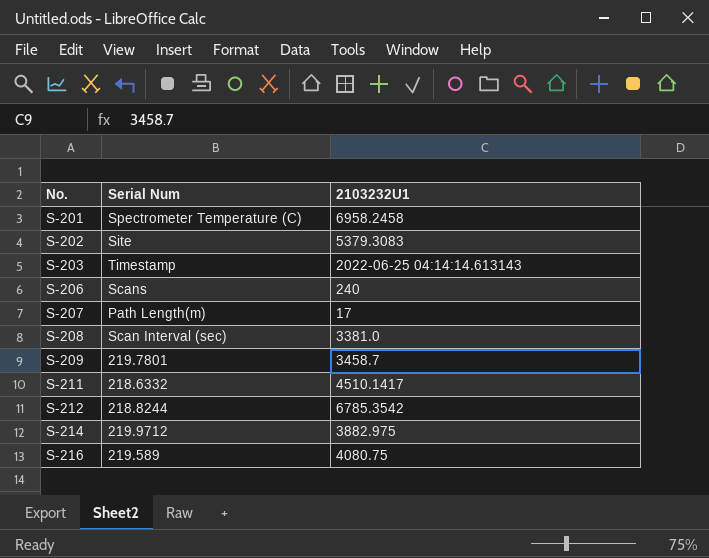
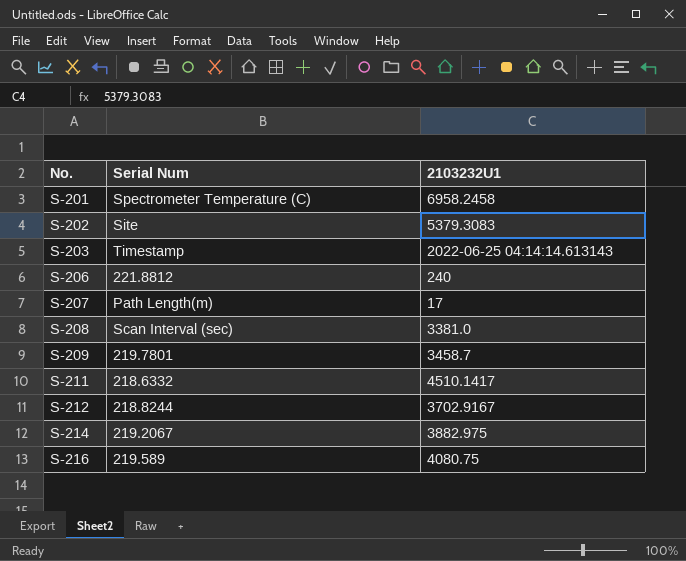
S-206 | Serial Num: Scans -> 221.8812
S-212 | 2103232U1: 6785.3542 -> 3702.9167
S-214 | Serial Num: 219.9712 -> 219.2067

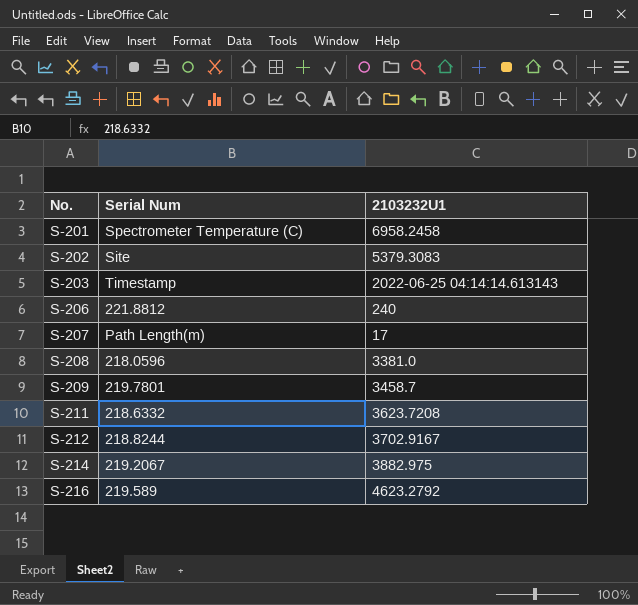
S-208 | Serial Num: Scan Interval (sec) -> 218.0596
S-211 | 2103232U1: 4510.1417 -> 3623.7208
S-216 | 2103232U1: 4080.75 -> 4623.2792

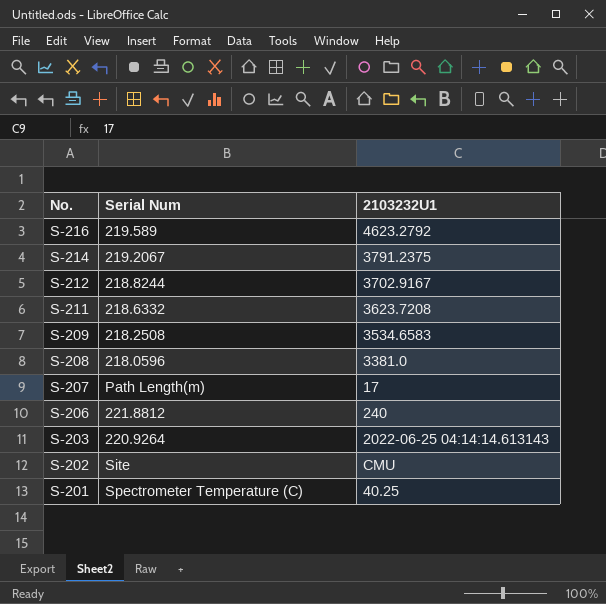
row order: No. ascending -> No. descending
S-214 | 2103232U1: 3882.975 -> 3791.2375
S-209 | Serial Num: 219.7801 -> 218.2508
S-209 | 2103232U1: 3458.7 -> 3534.6583
S-203 | Serial Num: Timestamp -> 220.9264
S-202 | 2103232U1: 5379.3083 -> CMU
S-201 | 2103232U1: 6958.2458 -> 40.25

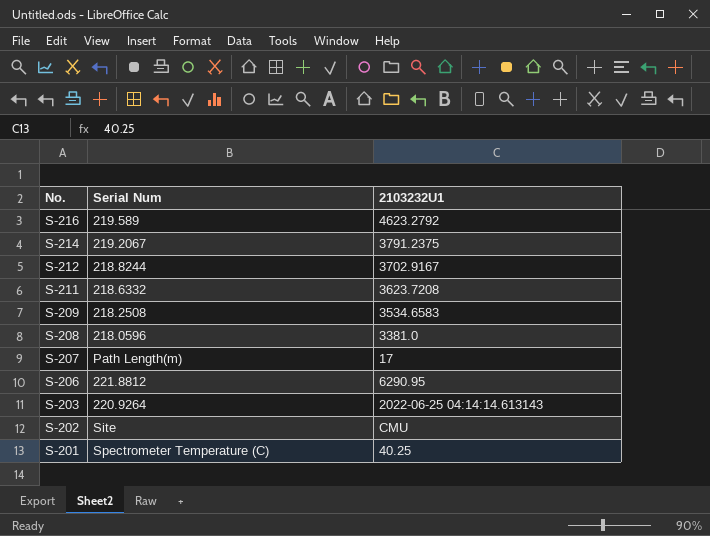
S-206 | 2103232U1: 240 -> 6290.95

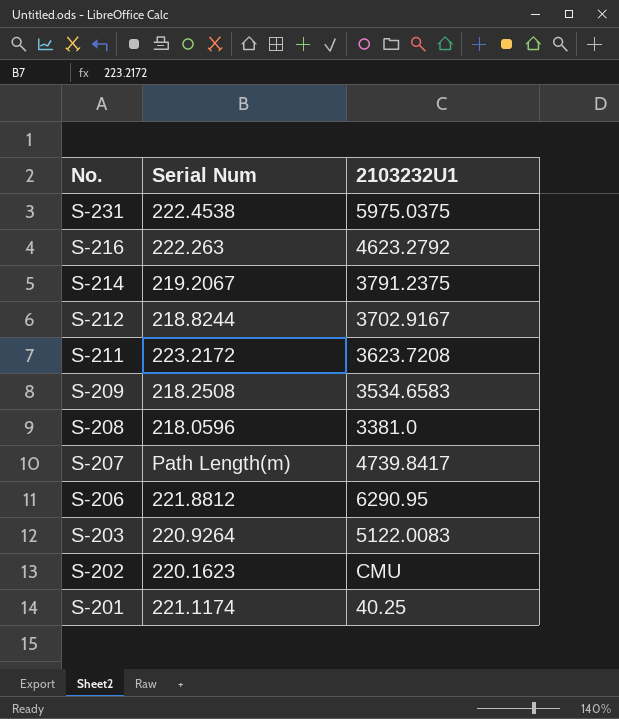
row S-231: none -> 222.4538 | 5975.0375
S-216 | Serial Num: 219.589 -> 222.263
S-211 | Serial Num: 218.6332 -> 223.2172
S-207 | 2103232U1: 17 -> 4739.8417
S-203 | 2103232U1: 2022-06-25 04:14:14.613143 -> 5122.0083
S-202 | Serial Num: Site -> 220.1623
S-201 | Serial Num: Spectrometer Temperature (C) -> 221.1174

